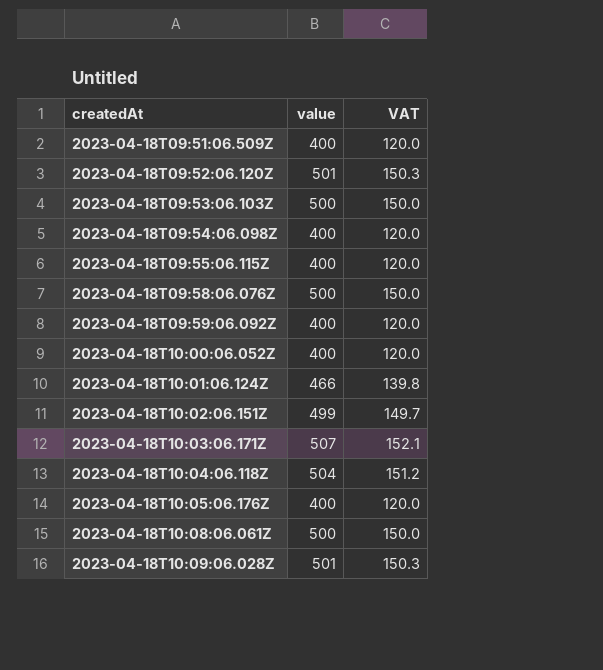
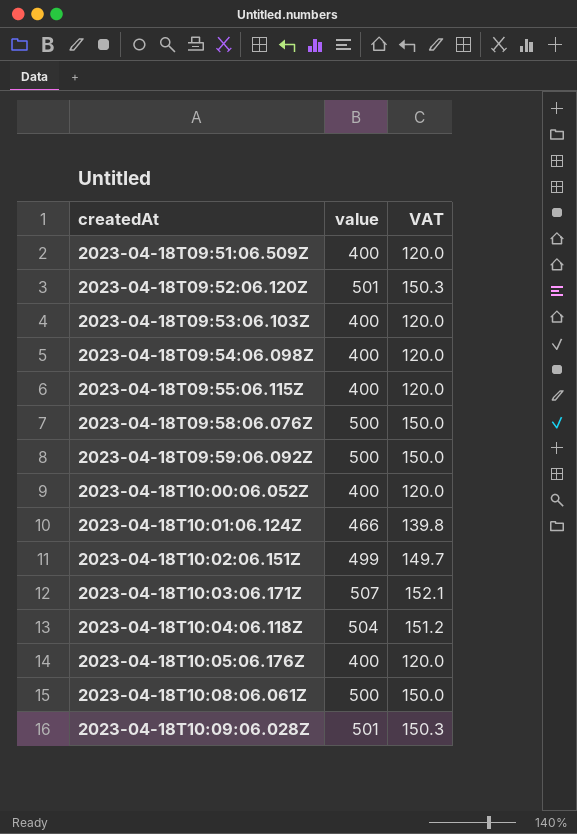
2023-04-18T09:53:06.103Z | value: 500 -> 400
2023-04-18T09:53:06.103Z | VAT: 150.0 -> 120.0
2023-04-18T09:59:06.092Z | value: 400 -> 500
2023-04-18T09:59:06.092Z | VAT: 120.0 -> 150.0

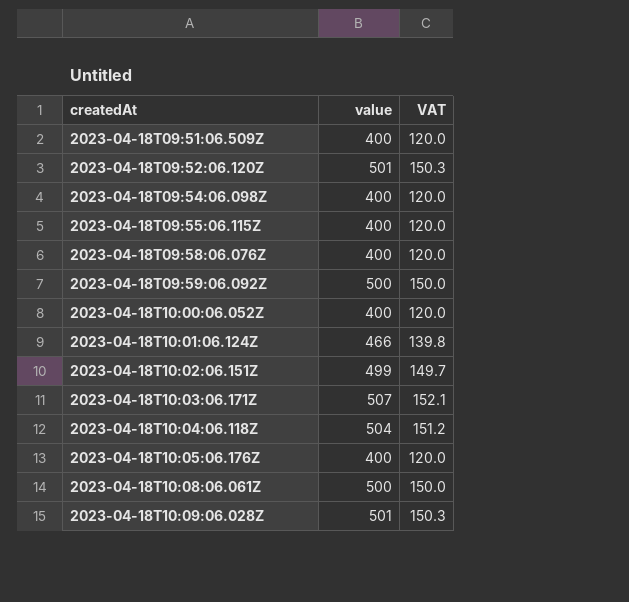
row 2023-04-18T09:53:06.103Z: 400 | 120.0 -> none
2023-04-18T09:58:06.076Z | value: 500 -> 400
2023-04-18T09:58:06.076Z | VAT: 150.0 -> 120.0

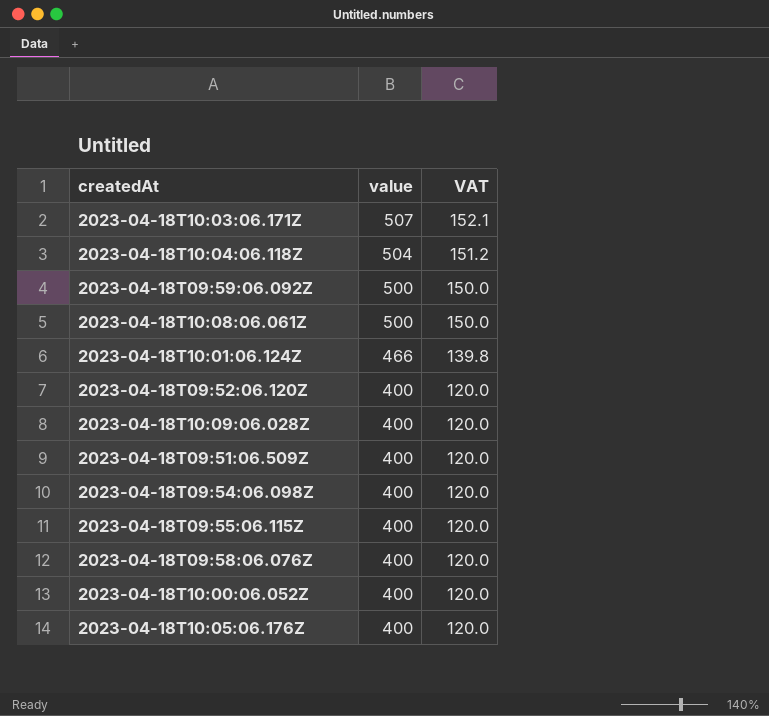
row order: createdAt ascending -> value descending
row 2023-04-18T10:02:06.151Z: 499 | 149.7 -> none
2023-04-18T09:52:06.120Z | value: 501 -> 400
2023-04-18T09:52:06.120Z | VAT: 150.3 -> 120.0
2023-04-18T10:09:06.028Z | value: 501 -> 400
2023-04-18T10:09:06.028Z | VAT: 150.3 -> 120.0

